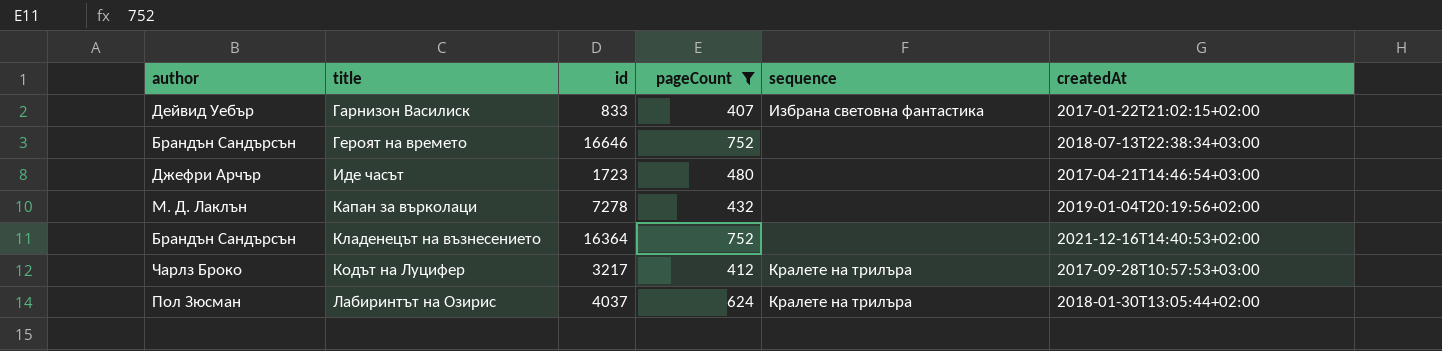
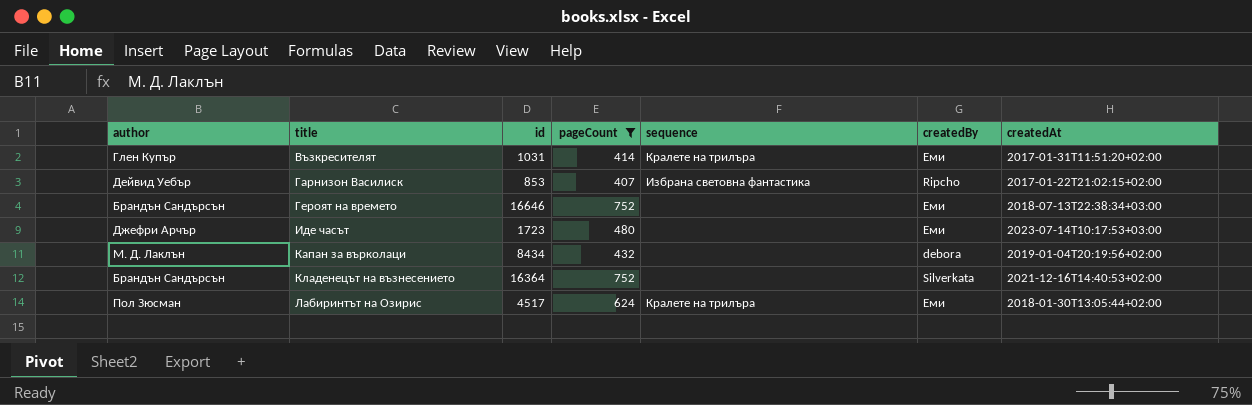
column createdBy | position: none -> 6
row Кодът на Луцифер: Чарлз Броко | 3217 | 412 | Кралете на трилъра | 2017-09-28T10:57:53+03:00 -> none
row Възкресителят: none -> Глен Купър | 1031 | 414 | Кралете на трилъра | Еми | 2017-01-31T11:51:20+02:00
Гарнизон Василиск | id: 833 -> 853
Иде часът | createdAt: 2017-04-21T14:46:54+03:00 -> 2023-07-14T10:17:53+03:00
Капан за върколаци | id: 7278 -> 8434
Лабиринтът на Озирис | id: 4037 -> 4517

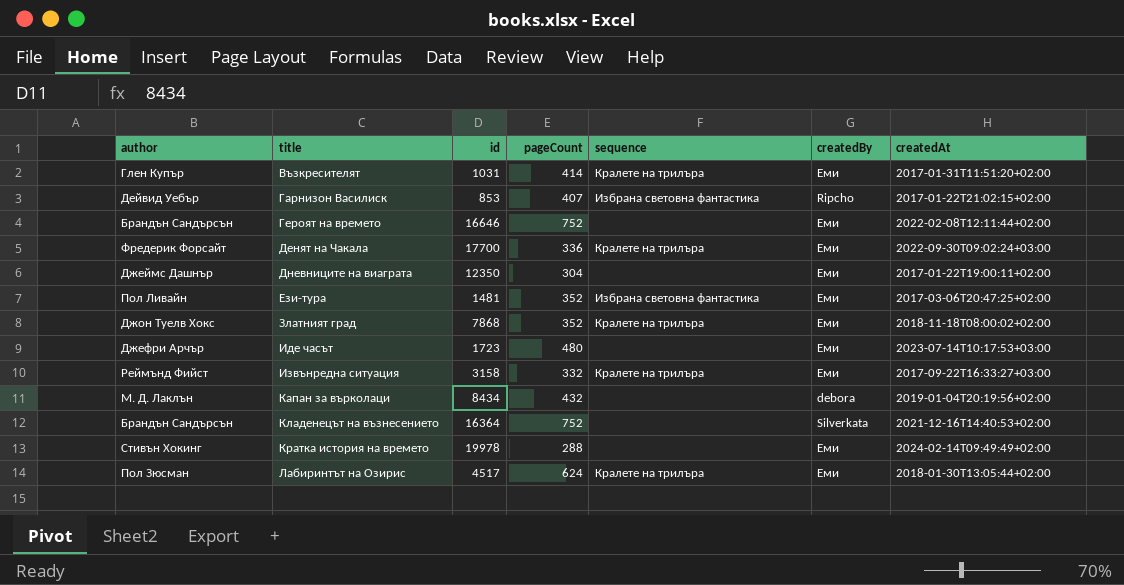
filter: pageCount >= 407 -> none
Героят на времето | createdAt: 2018-07-13T22:38:34+03:00 -> 2022-02-08T12:11:44+02:00

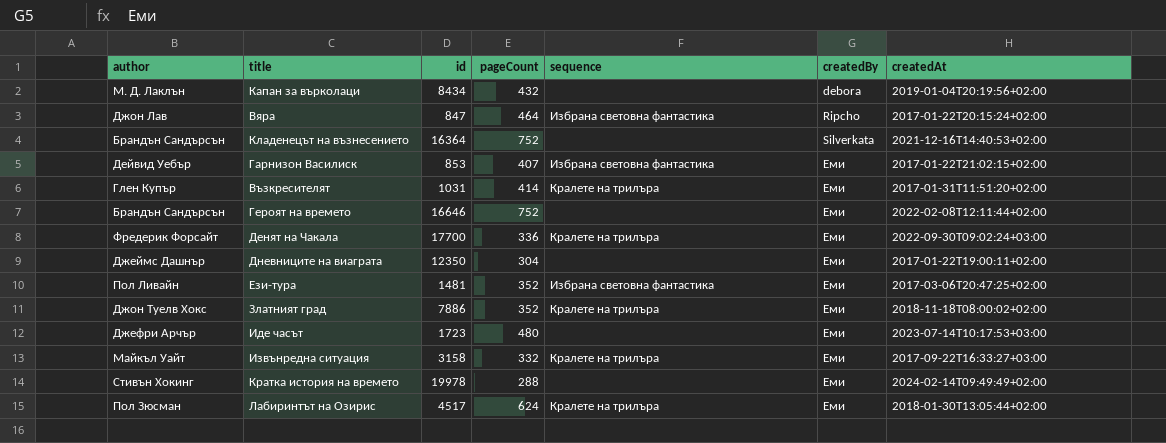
row order: title ascending -> createdBy ascending
row Вяра: none -> Джон Лав | 847 | 464 | Избрана световна фантастика | Ripcho | 2017-01-22T20:15:24+02:00
Гарнизон Василиск | createdBy: Ripcho -> Еми
Златният град | id: 7868 -> 7886
Извънредна ситуация | author: Реймънд Фийст -> Майкъл Уайт

